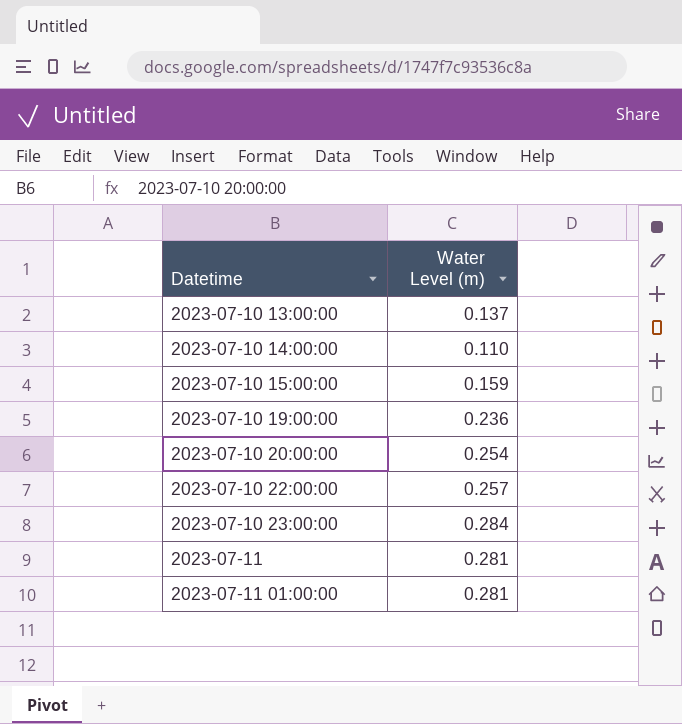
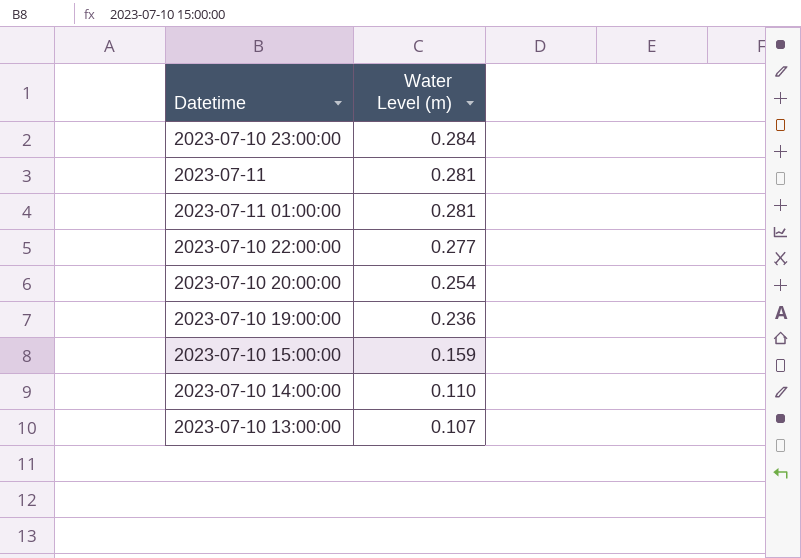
row order: Datetime ascending -> Water Level (m) descending
2023-07-10 22:00:00 | Water Level (m): 0.257 -> 0.277
2023-07-10 13:00:00 | Water Level (m): 0.137 -> 0.107

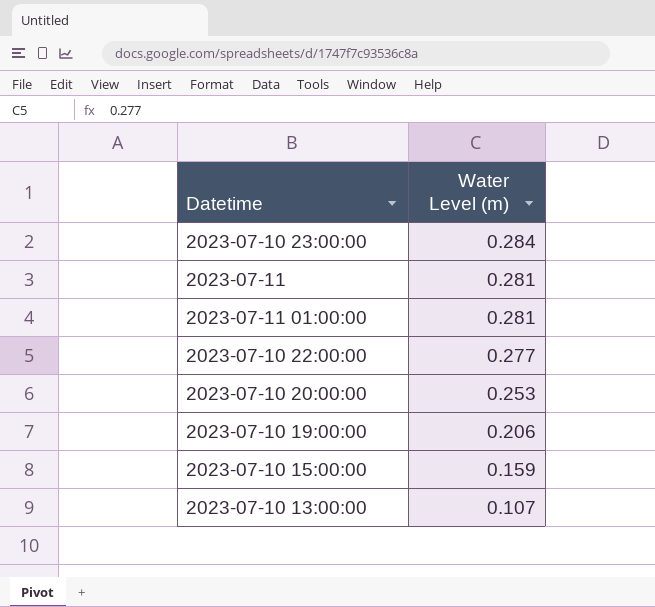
row 2023-07-10 14:00:00: 0.110 -> none
2023-07-10 20:00:00 | Water Level (m): 0.254 -> 0.253
2023-07-10 19:00:00 | Water Level (m): 0.236 -> 0.206

